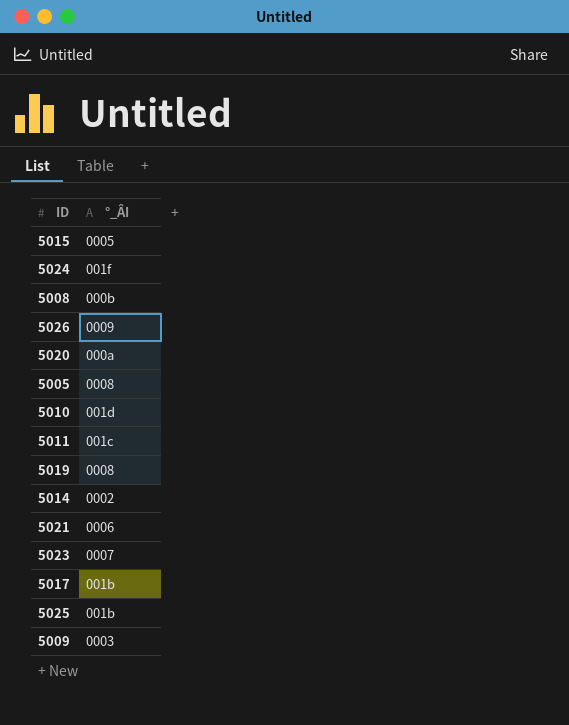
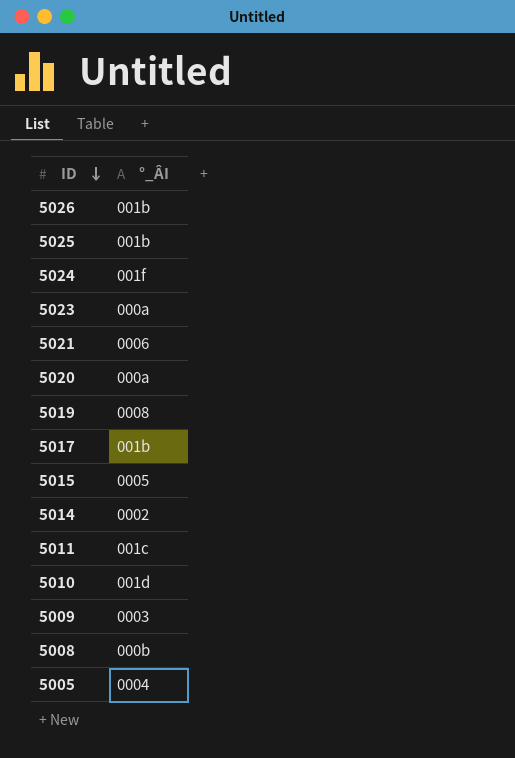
row order: none -> ID descending
5026 | °_ÂI: 0009 -> 001b
5023 | °_ÂI: 0007 -> 000a
5005 | °_ÂI: 0008 -> 0004

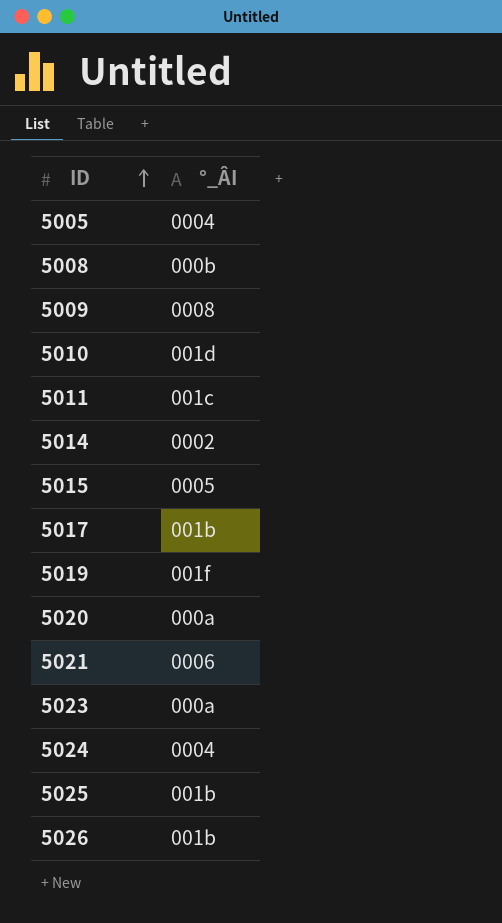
row order: ID descending -> ID ascending
5009 | °_ÂI: 0003 -> 0008
5019 | °_ÂI: 0008 -> 001f
5024 | °_ÂI: 001f -> 0004

